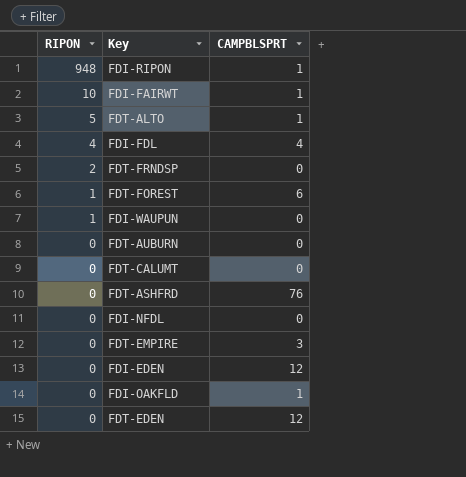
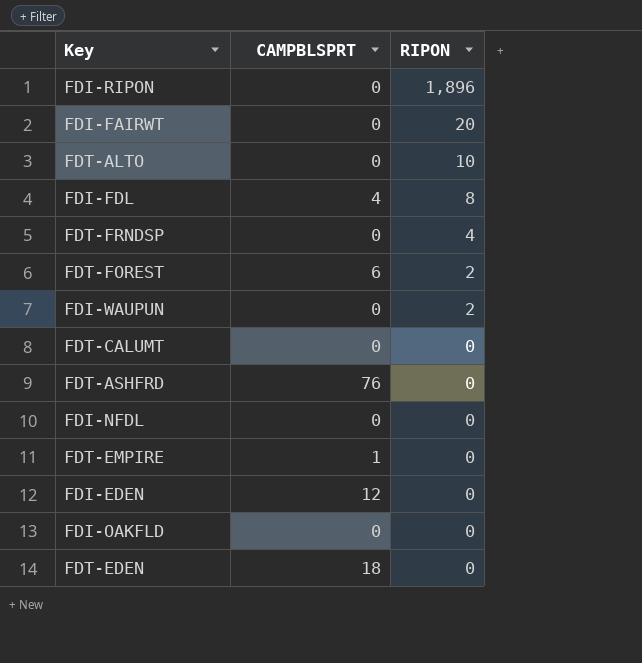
column RIPON | position: 1 -> 3
row FDT-AUBURN: 0 | 0 -> none
FDI-RIPON | CAMPBLSPRT: 1 -> 0
FDI-RIPON | RIPON: 948 -> 1,896
FDI-FAIRWT | CAMPBLSPRT: 1 -> 0
FDI-FAIRWT | RIPON: 10 -> 20
FDT-ALTO | CAMPBLSPRT: 1 -> 0
FDT-ALTO | RIPON: 5 -> 10
FDI-FDL | RIPON: 4 -> 8
FDT-FRNDSP | RIPON: 2 -> 4
FDT-FOREST | RIPON: 1 -> 2
FDI-WAUPUN | RIPON: 1 -> 2
FDT-EMPIRE | CAMPBLSPRT: 3 -> 1
FDI-OAKFLD | CAMPBLSPRT: 1 -> 0
FDT-EDEN | CAMPBLSPRT: 12 -> 18

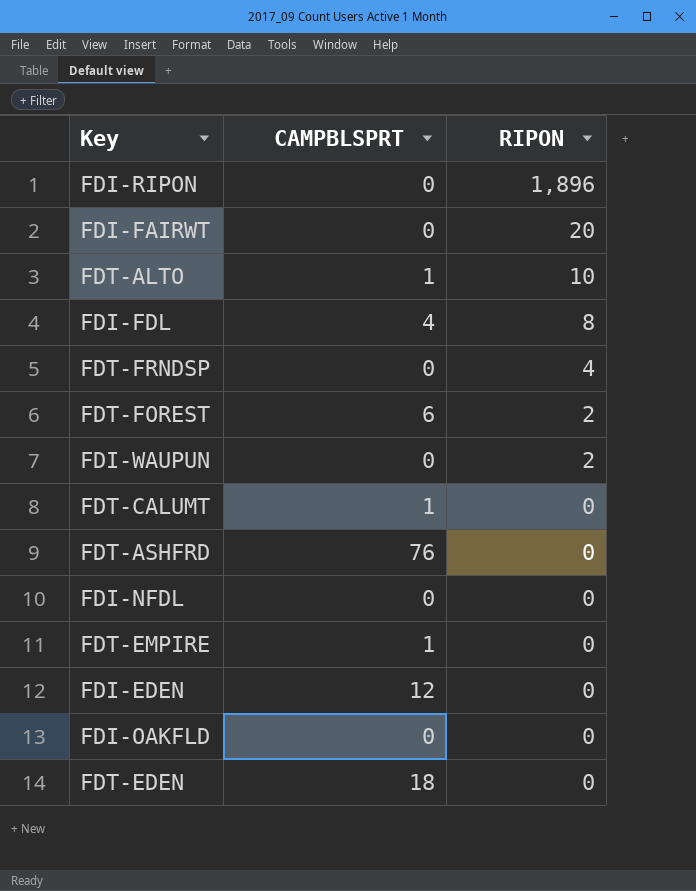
FDT-ALTO | CAMPBLSPRT: 0 -> 1
FDT-CALUMT | CAMPBLSPRT: 0 -> 1

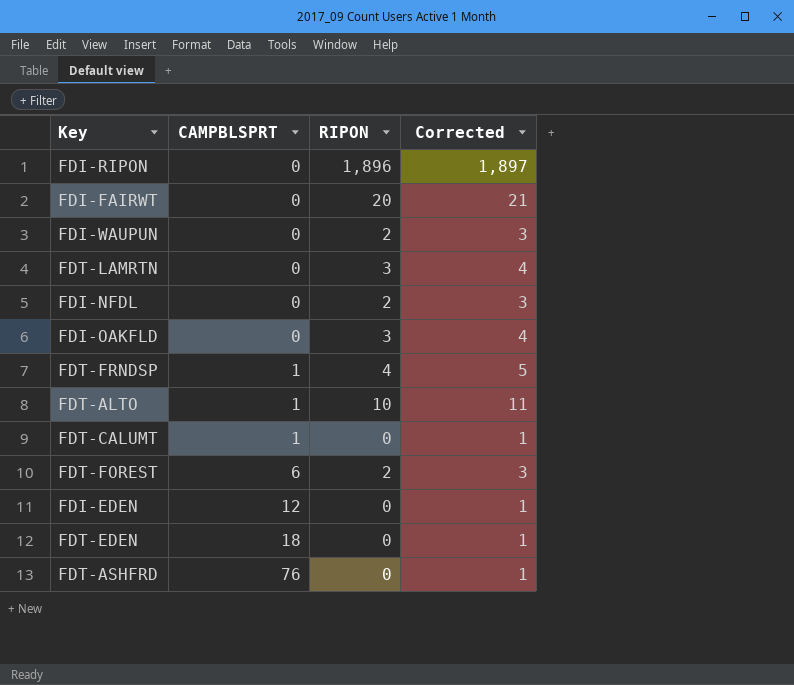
row order: RIPON descending -> CAMPBLSPRT ascending
column Corrected | formula: none -> [RIPON] + 1
row FDI-FDL: 4 | 8 -> none
row FDT-EMPIRE: 1 | 0 -> none
row FDT-LAMRTN: none -> 0 | 3 | 4
FDI-NFDL | RIPON: 0 -> 2
FDI-OAKFLD | RIPON: 0 -> 3
FDT-FRNDSP | CAMPBLSPRT: 0 -> 1

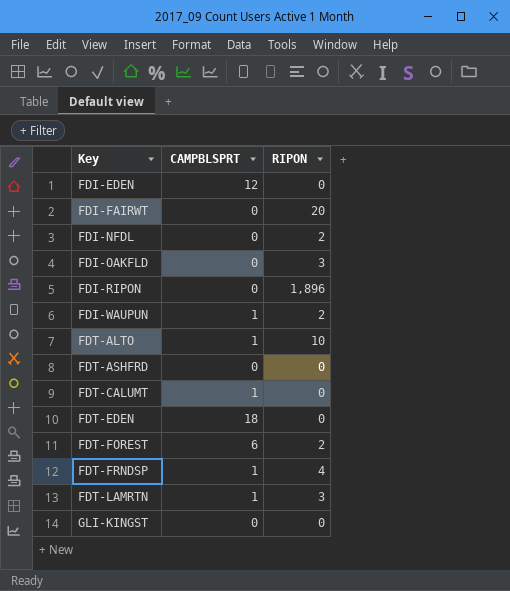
row order: CAMPBLSPRT ascending -> Key ascending
column Corrected | formula: [RIPON] + 1 -> none
FDI-WAUPUN | CAMPBLSPRT: 0 -> 1
FDT-ASHFRD | CAMPBLSPRT: 76 -> 0
FDT-LAMRTN | CAMPBLSPRT: 0 -> 1
row GLI-KINGST: none -> 0 | 0

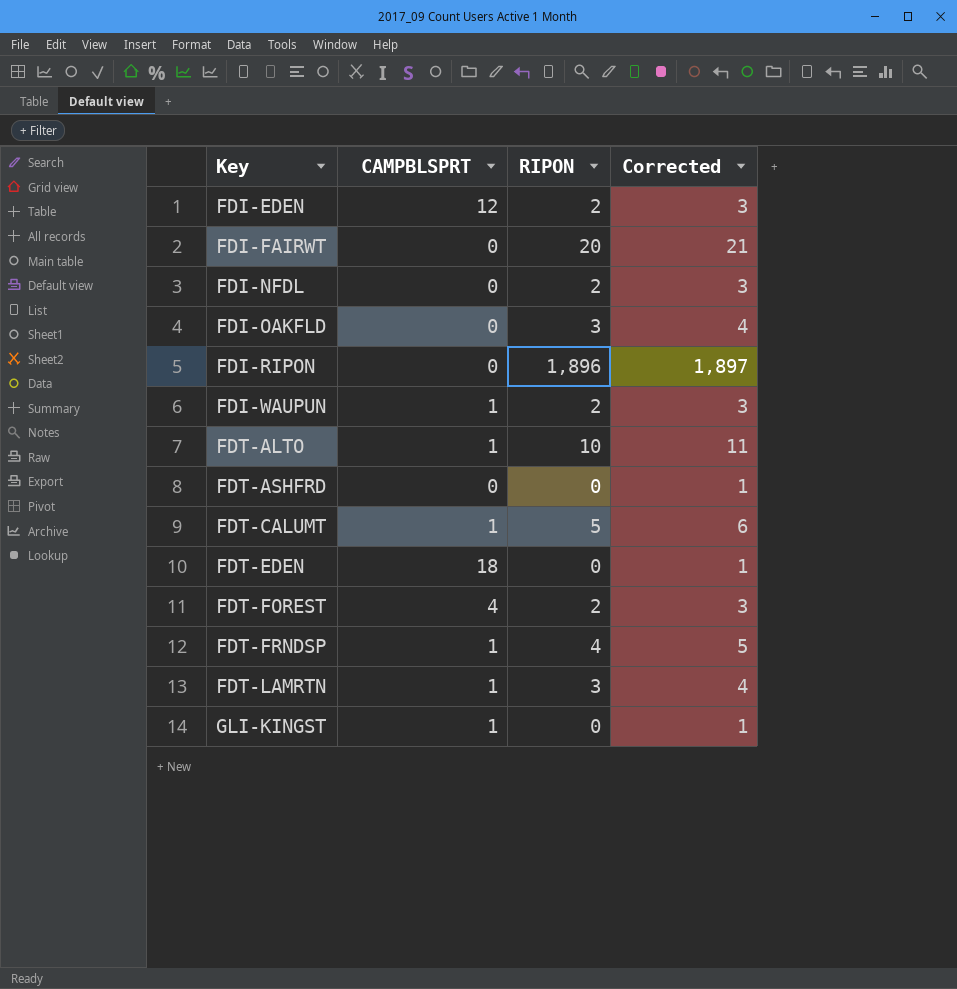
column Corrected | formula: none -> [RIPON] + 1
FDI-EDEN | RIPON: 0 -> 2
FDT-CALUMT | RIPON: 0 -> 5
FDT-FOREST | CAMPBLSPRT: 6 -> 4
GLI-KINGST | CAMPBLSPRT: 0 -> 1

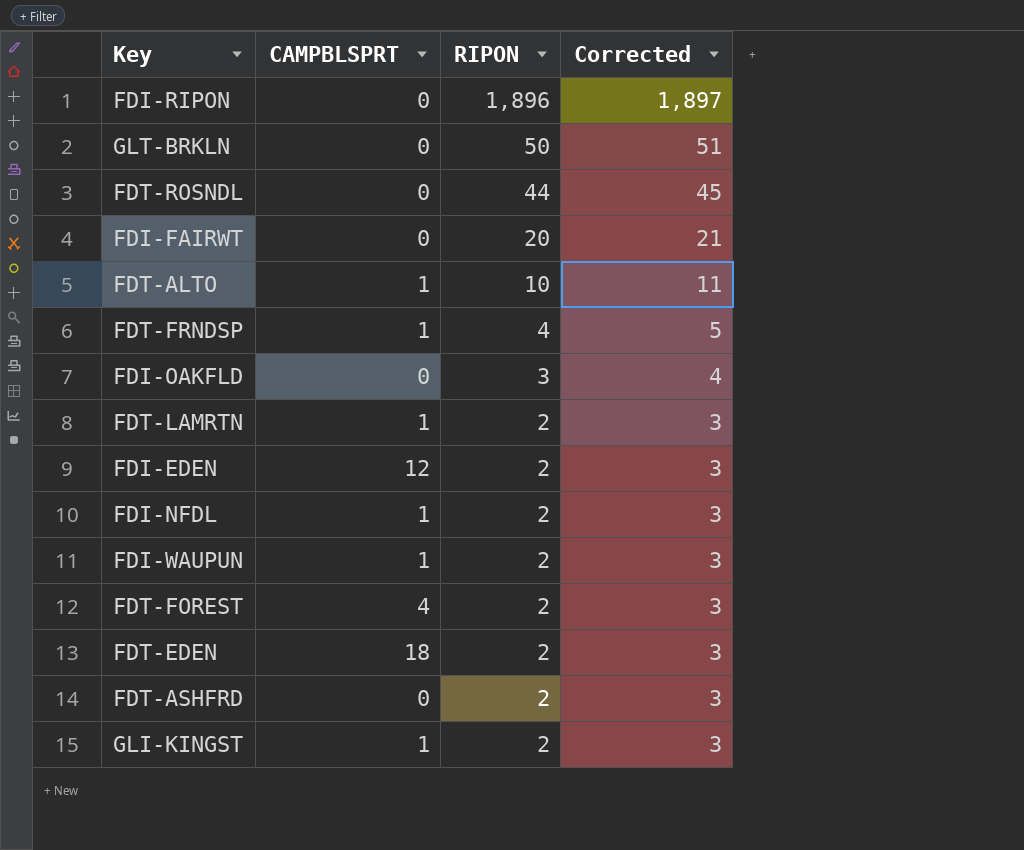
row order: Key ascending -> RIPON descending
row FDT-CALUMT: 1 | 5 | 6 -> none
row GLT-BRKLN: none -> 0 | 50 | 51
row FDT-ROSNDL: none -> 0 | 44 | 45
FDT-LAMRTN | RIPON: 3 -> 2
FDT-LAMRTN | Corrected: 4 -> 3
FDI-NFDL | CAMPBLSPRT: 0 -> 1
FDT-EDEN | RIPON: 0 -> 2
FDT-EDEN | Corrected: 1 -> 3
FDT-ASHFRD | RIPON: 0 -> 2
FDT-ASHFRD | Corrected: 1 -> 3
GLI-KINGST | RIPON: 0 -> 2
GLI-KINGST | Corrected: 1 -> 3

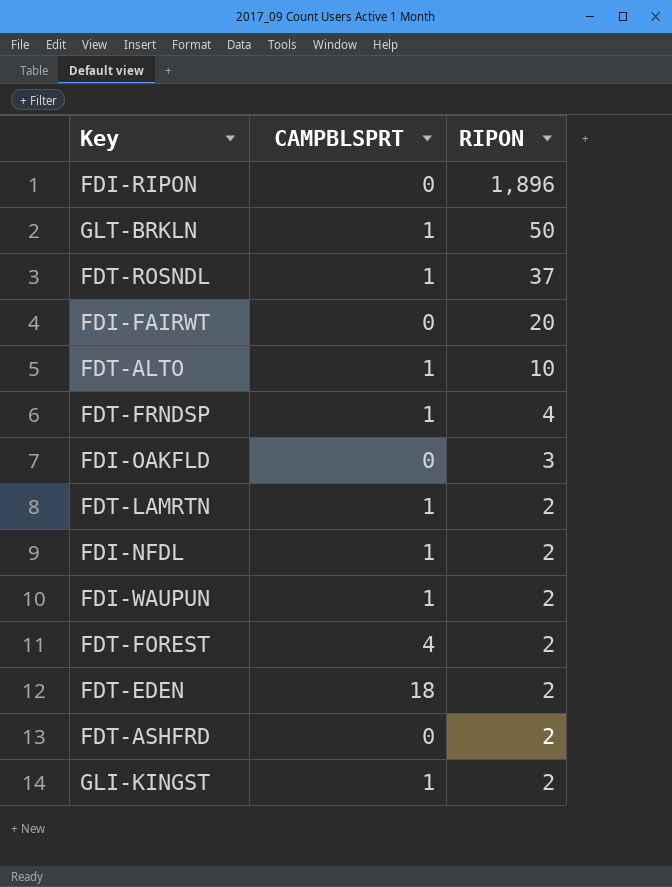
column Corrected | formula: [RIPON] + 1 -> none
row FDI-EDEN: 12 | 2 | 3 -> none
GLT-BRKLN | CAMPBLSPRT: 0 -> 1
FDT-ROSNDL | CAMPBLSPRT: 0 -> 1
FDT-ROSNDL | RIPON: 44 -> 37

